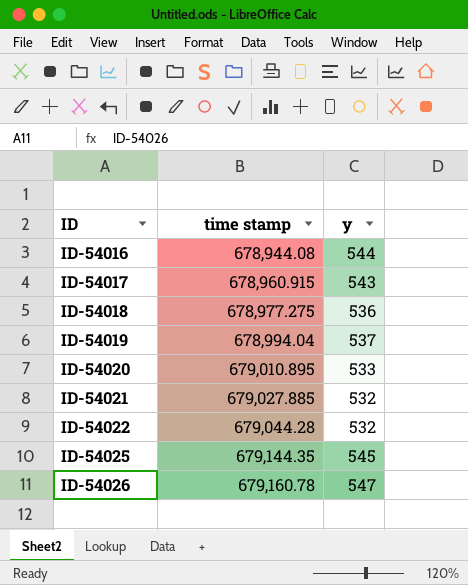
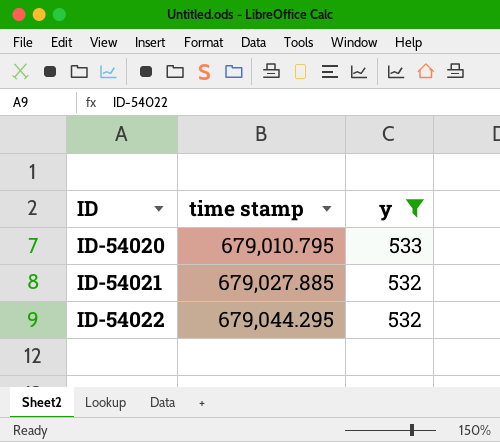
filter: none -> y <= 533
ID-54020 | time stamp: 679,010.895 -> 679,010.795
ID-54022 | time stamp: 679,044.28 -> 679,044.295

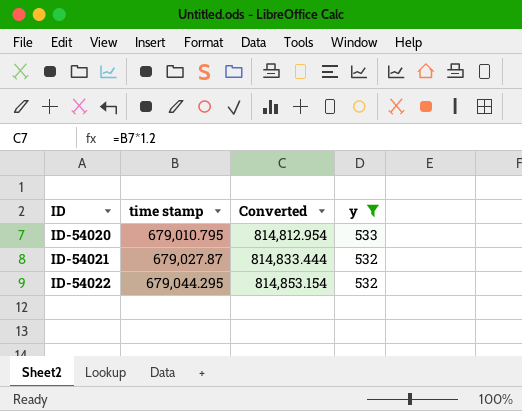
column Converted | formula: none -> [time stamp] * 1.2
ID-54021 | time stamp: 679,027.885 -> 679,027.87

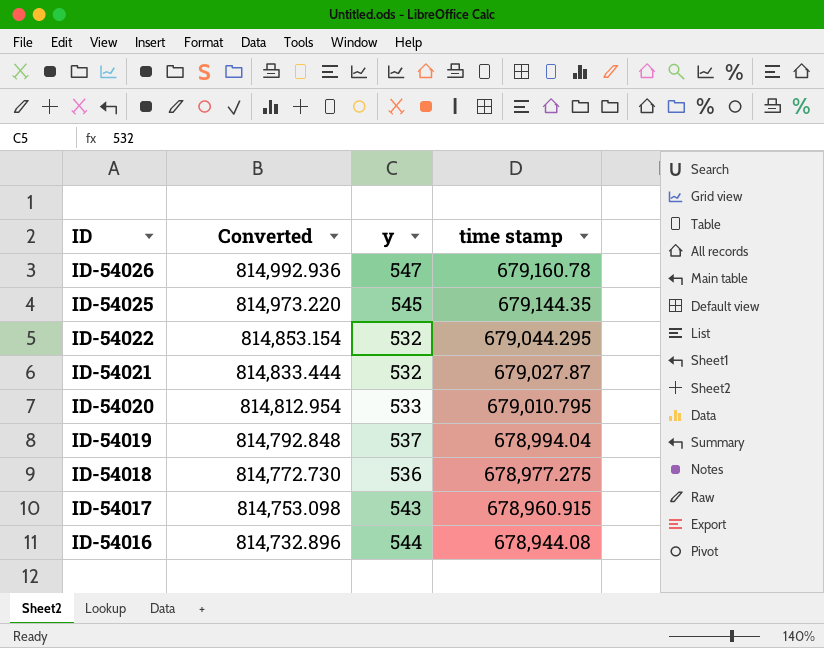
filter: y <= 533 -> none
row order: ID ascending -> ID descending
column time stamp | position: 2 -> 4

